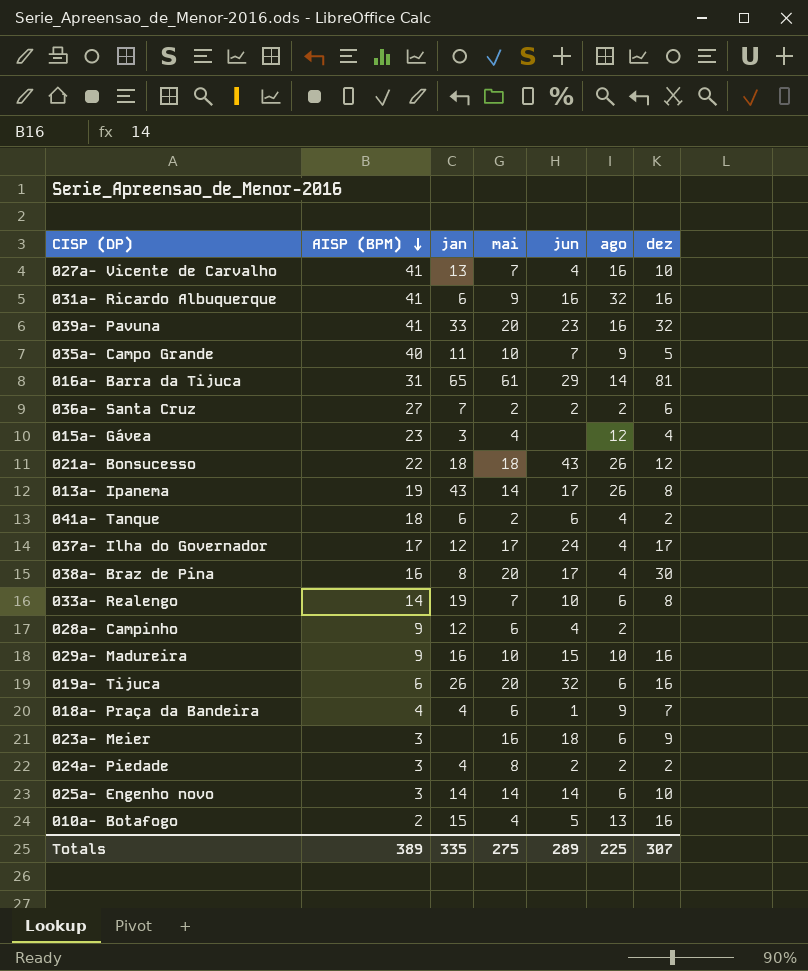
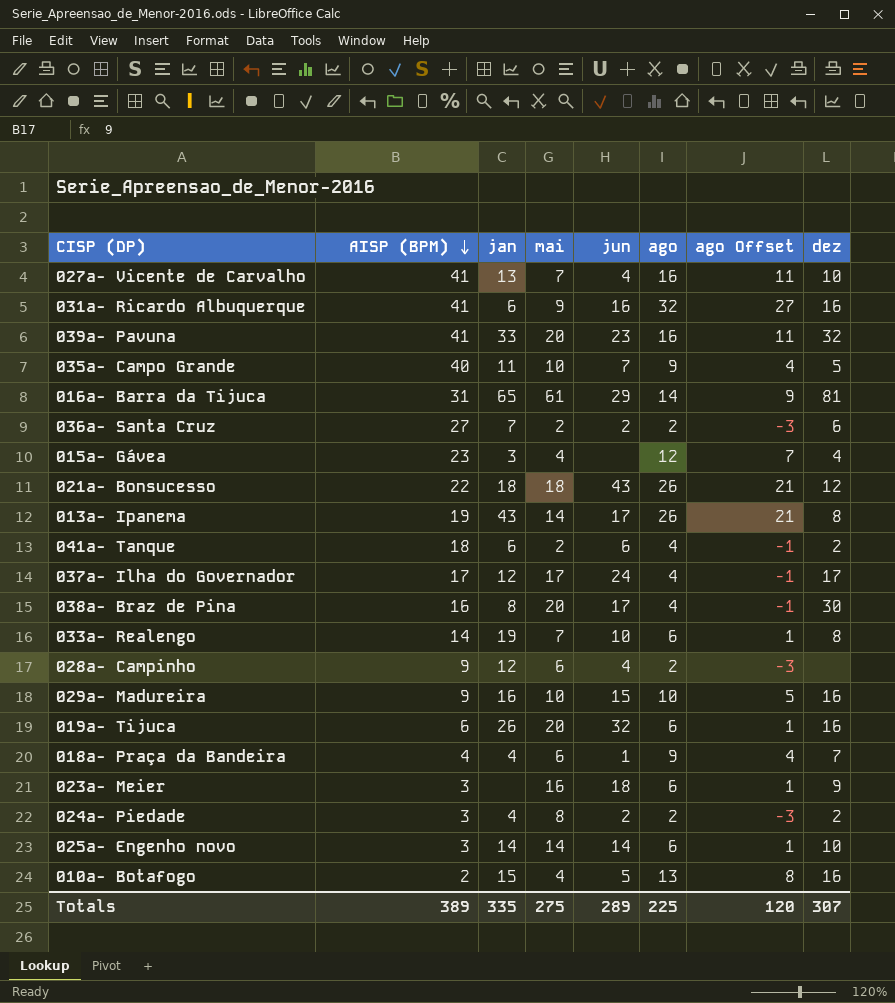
column ago Offset | formula: none -> [ago] - 5

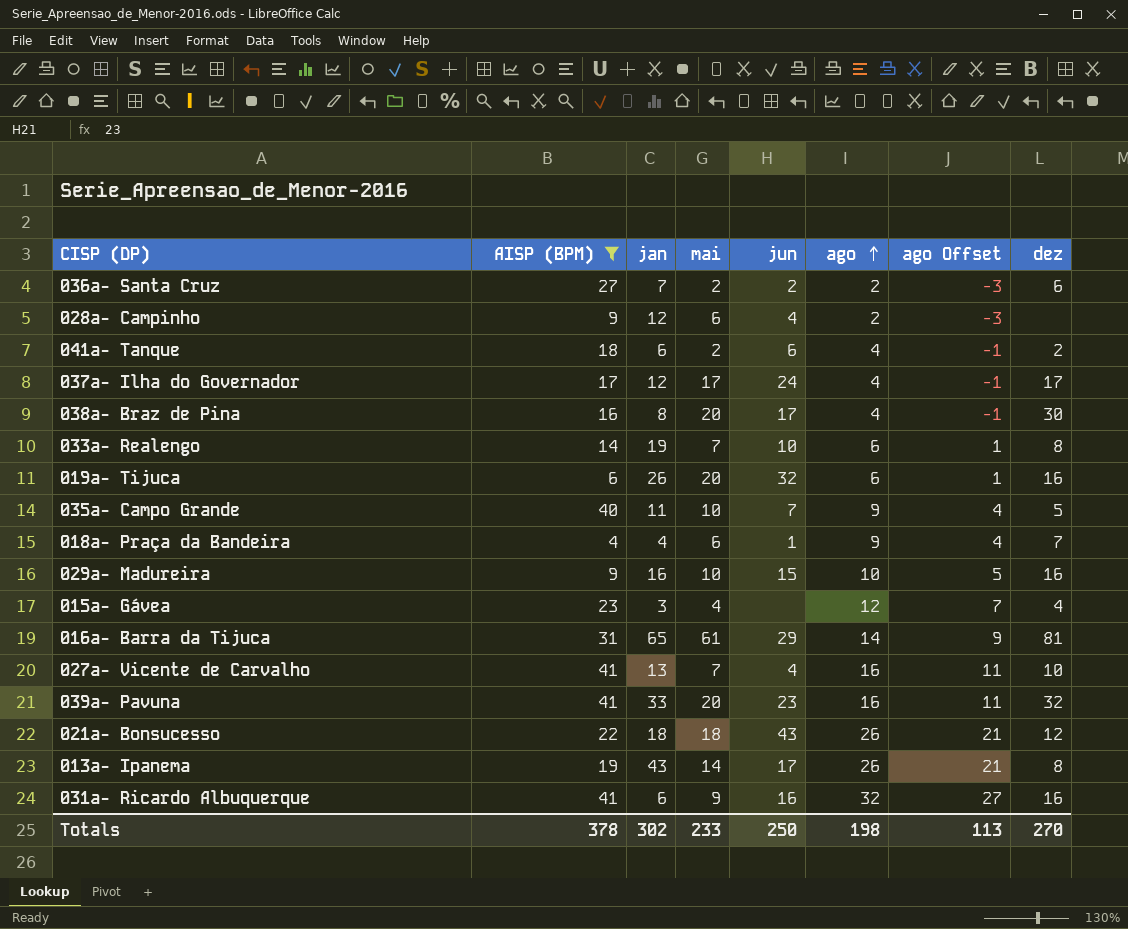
filter: none -> AISP (BPM) >= 4
row order: AISP (BPM) descending -> ago ascending
Totals | AISP (BPM): 389 -> 378
Totals | jan: 335 -> 302
Totals | mai: 275 -> 233
Totals | jun: 289 -> 250
Totals | ago: 225 -> 198
Totals | ago Offset: 120 -> 113
Totals | dez: 307 -> 270

